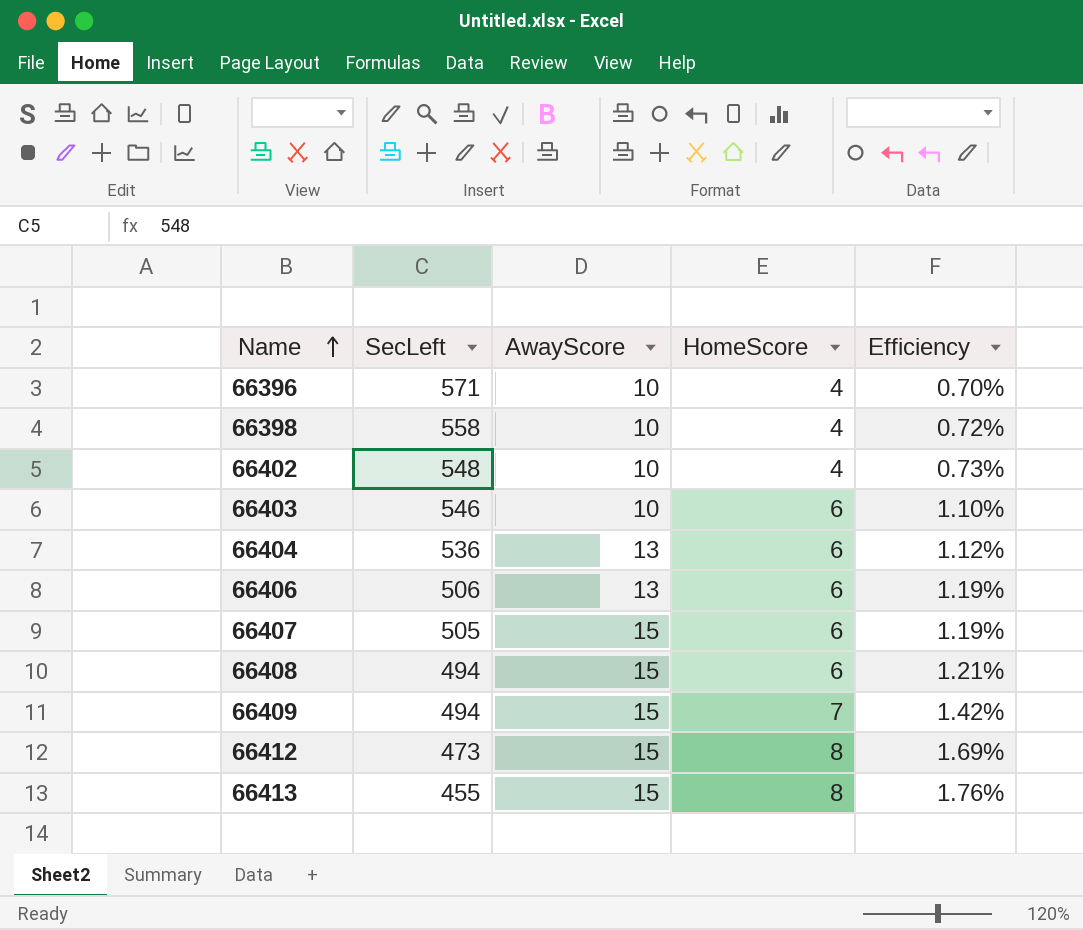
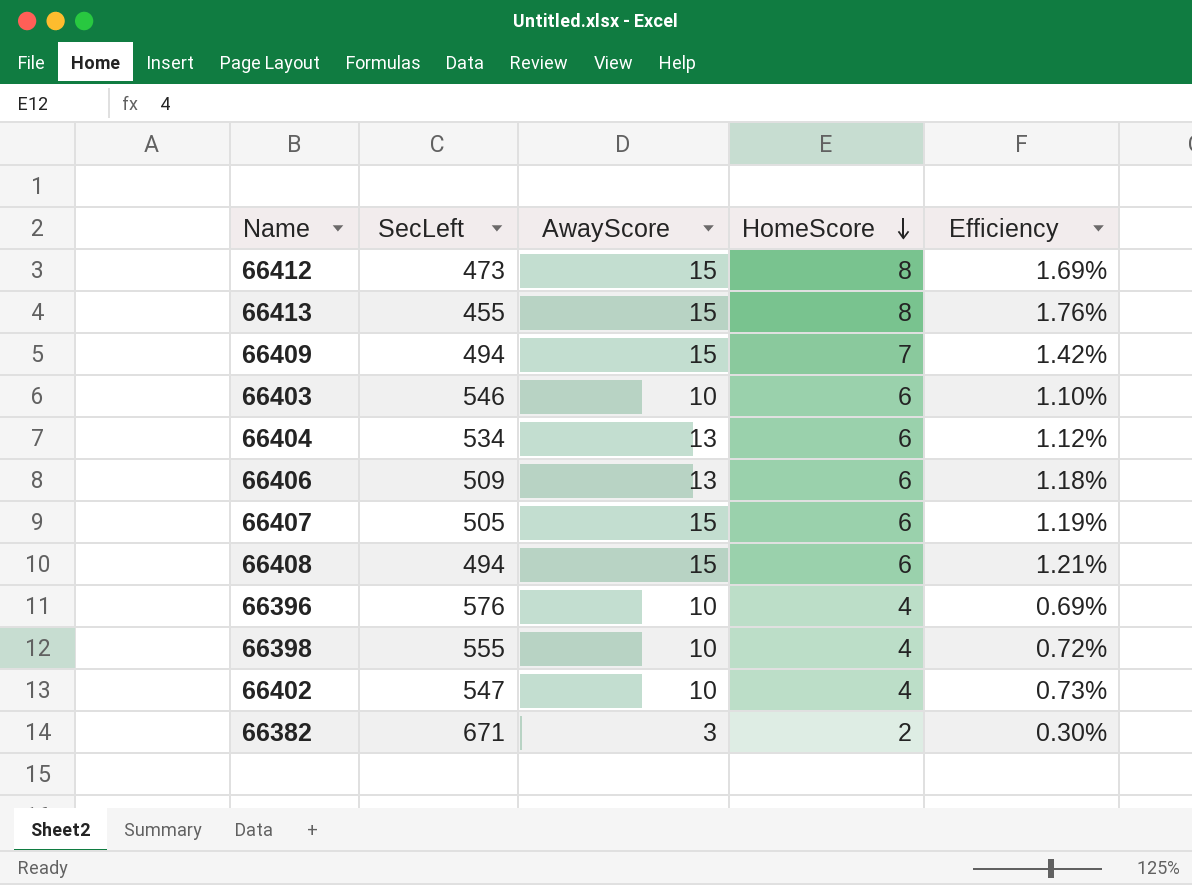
row order: Name ascending -> HomeScore descending
66404 | SecLeft: 536 -> 534
66406 | SecLeft: 506 -> 509
66406 | Efficiency: 1.19% -> 1.18%
66396 | SecLeft: 571 -> 576
66396 | Efficiency: 0.70% -> 0.69%
66398 | SecLeft: 558 -> 555
66402 | SecLeft: 548 -> 547
row 66382: none -> 671 | 3 | 2 | 0.30%

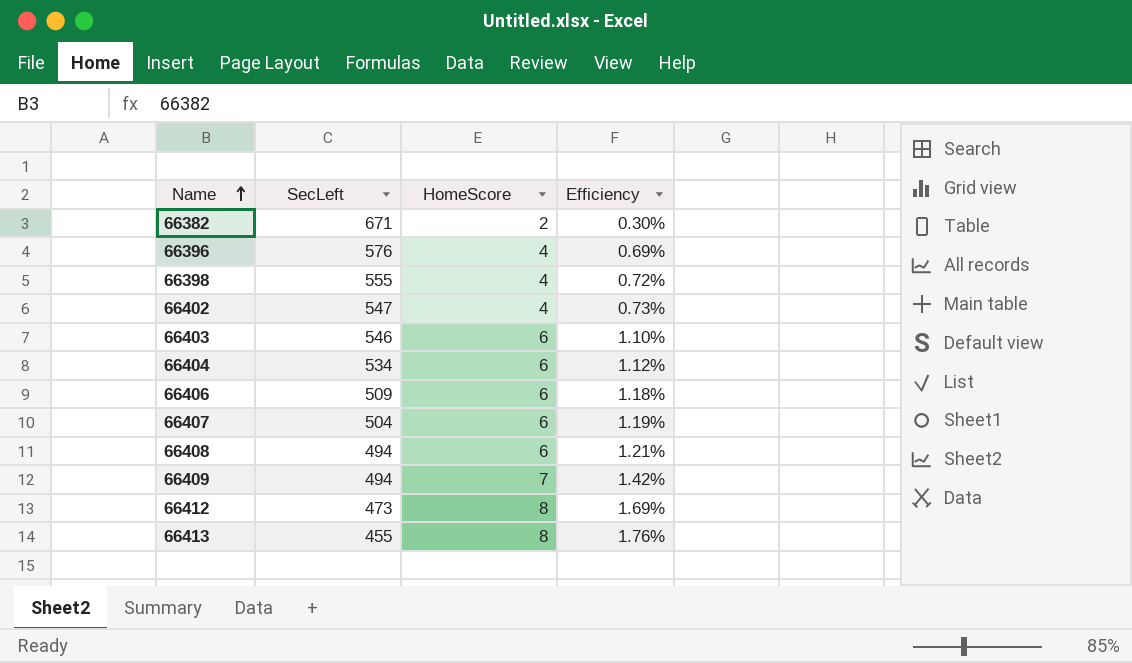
row order: HomeScore descending -> Name ascending
column AwayScore | position: 3 -> none
66407 | SecLeft: 505 -> 504

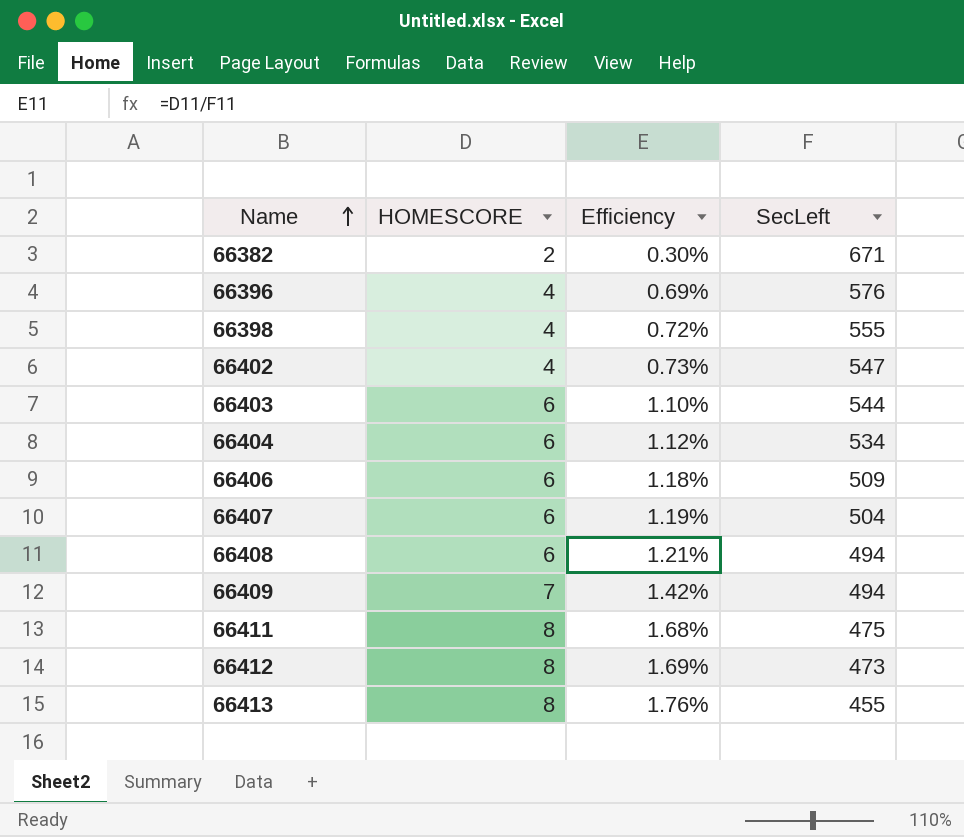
column name: HomeScore -> HOMESCORE
column SecLeft | position: 2 -> 4
66403 | SecLeft: 546 -> 544
row 66411: none -> 8 | 1.68% | 475

